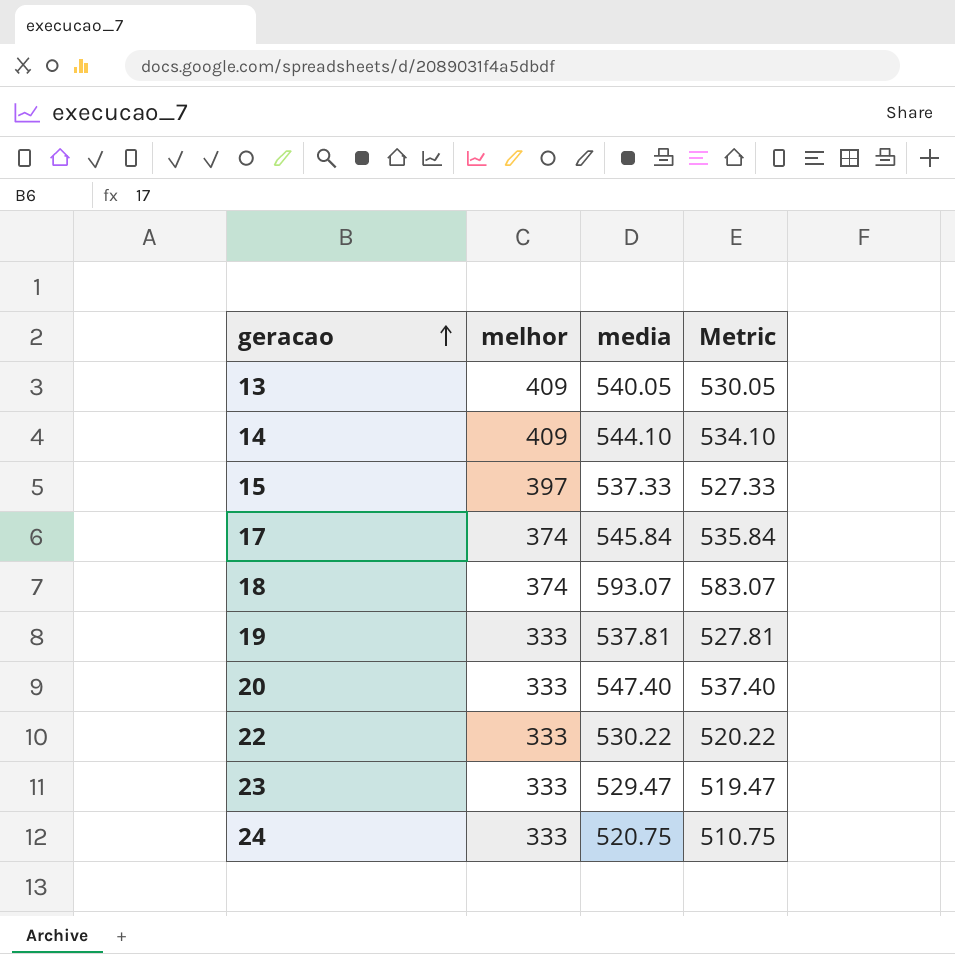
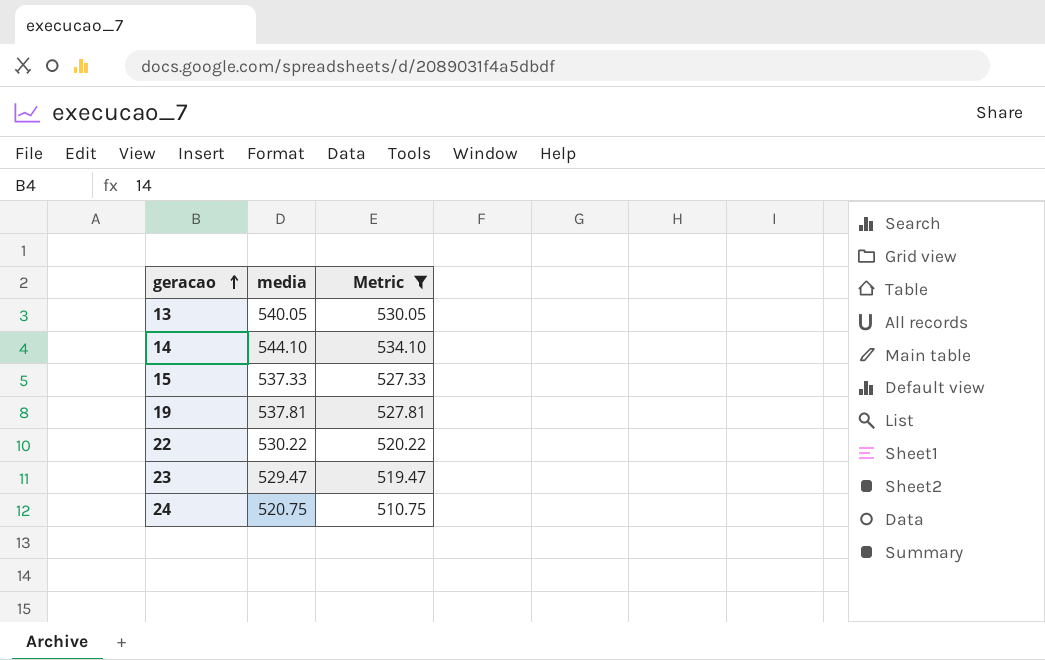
filter: none -> Metric <= 534.10
column melhor | position: 2 -> none

